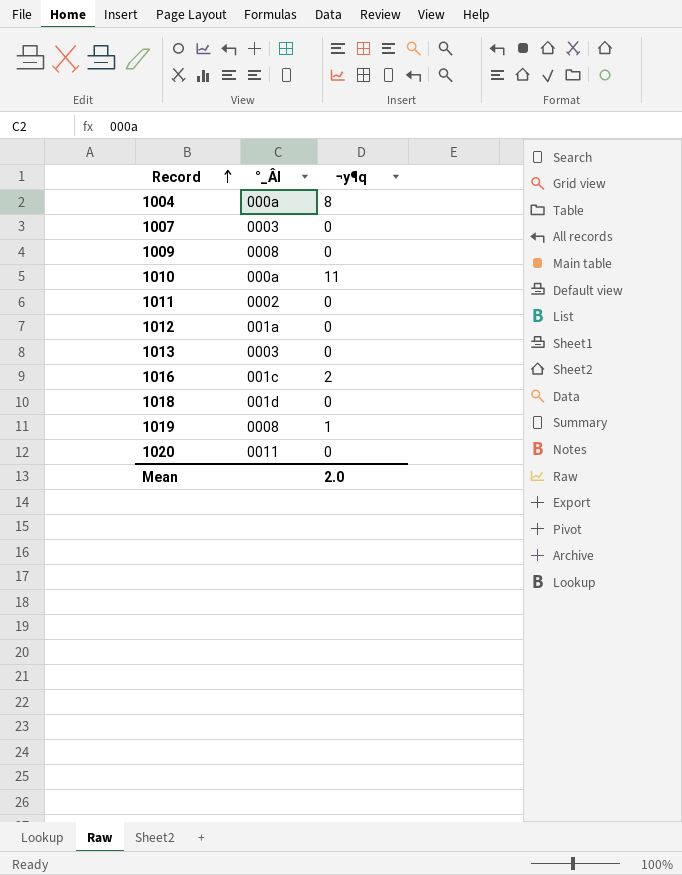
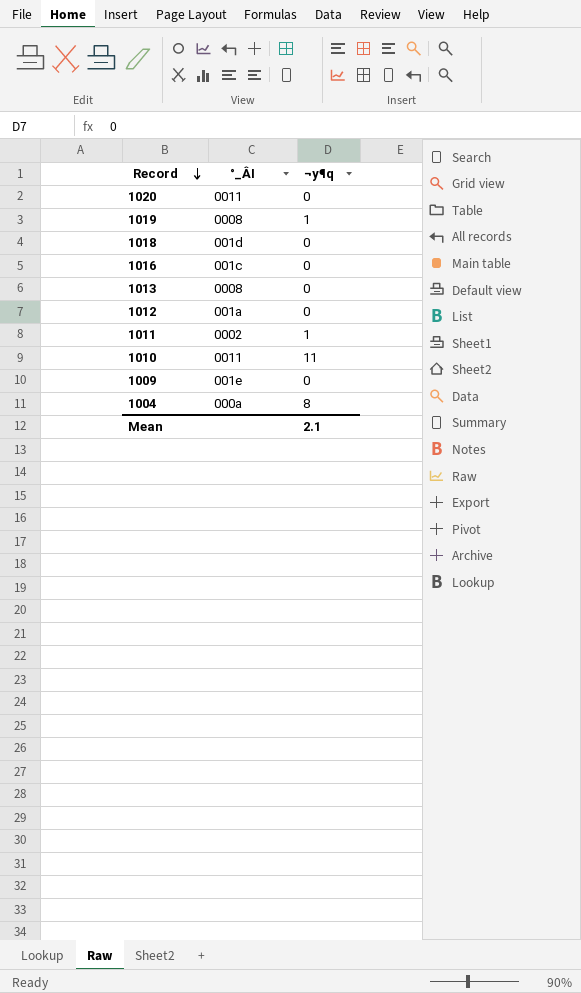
row order: Record ascending -> Record descending
row 1007: 0003 | 0 -> none
1016 | ¬y¶q: 2 -> 0
1013 | °_ÂI: 0003 -> 0008
1011 | ¬y¶q: 0 -> 1
1010 | °_ÂI: 000a -> 0011
1009 | °_ÂI: 0008 -> 001e
Mean | ¬y¶q: 2.0 -> 2.1

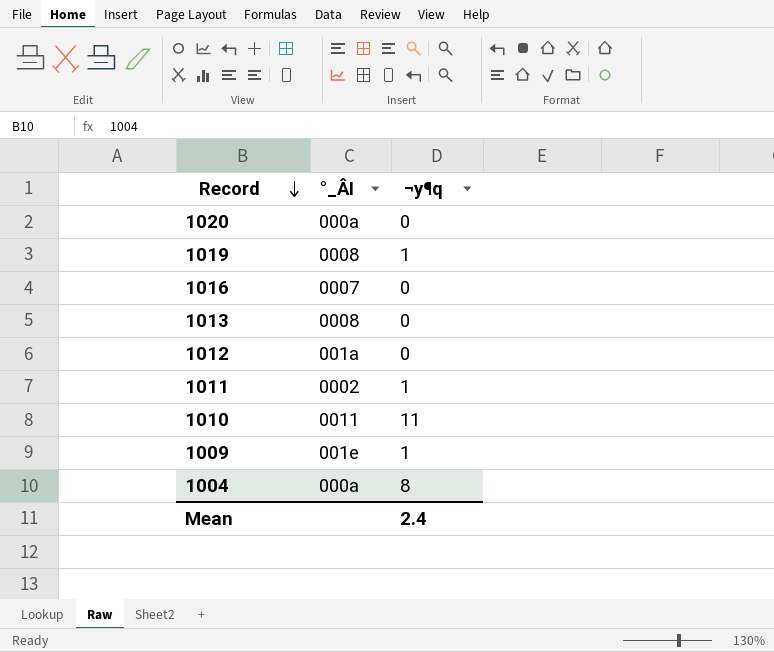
row 1018: 001d | 0 -> none
1020 | °_ÂI: 0011 -> 000a
1016 | °_ÂI: 001c -> 0007
1009 | ¬y¶q: 0 -> 1
Mean | ¬y¶q: 2.1 -> 2.4

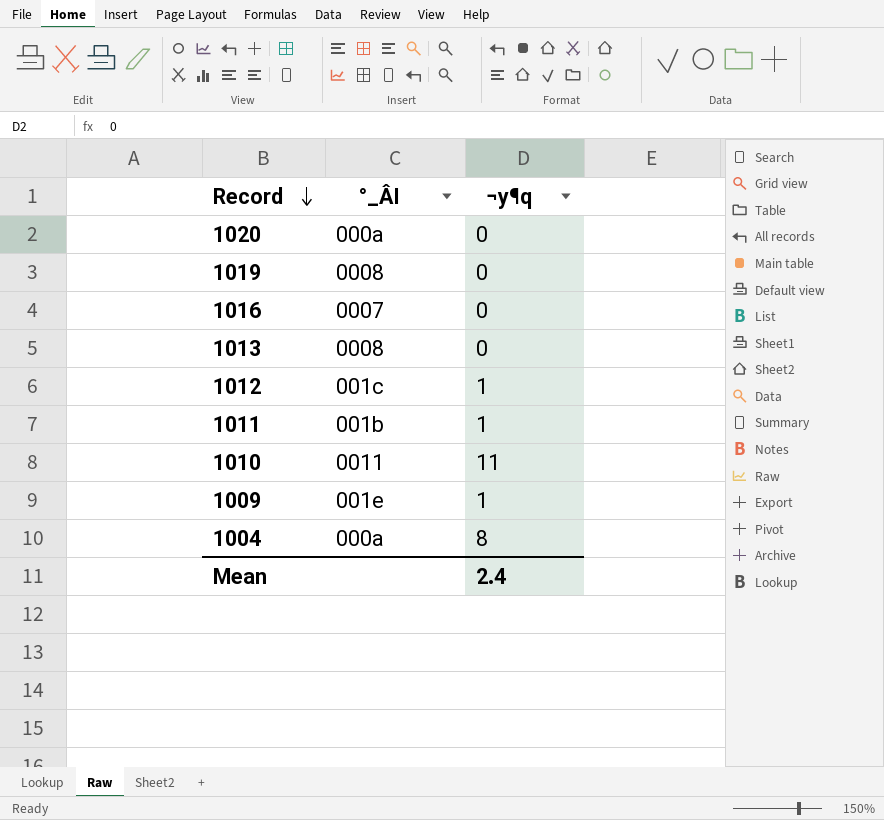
1019 | ¬y¶q: 1 -> 0
1012 | °_ÂI: 001a -> 001c
1012 | ¬y¶q: 0 -> 1
1011 | °_ÂI: 0002 -> 001b

